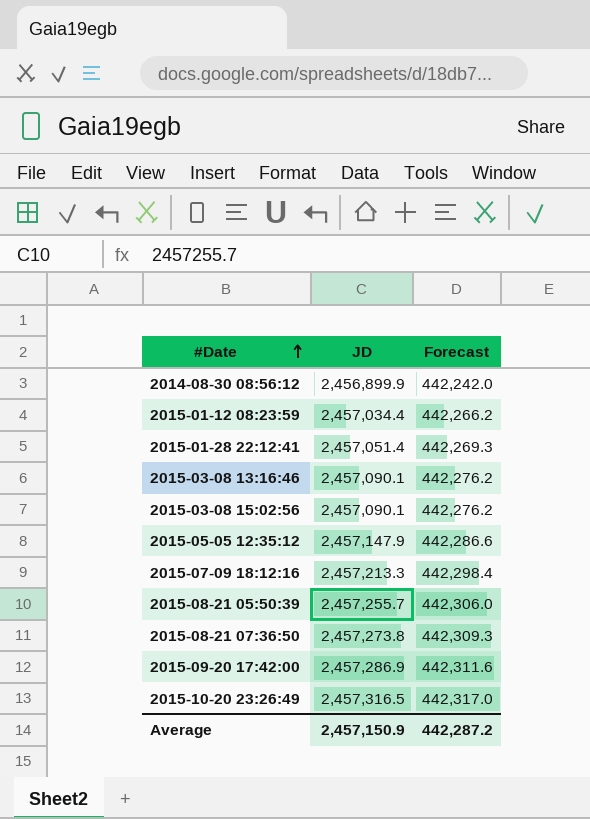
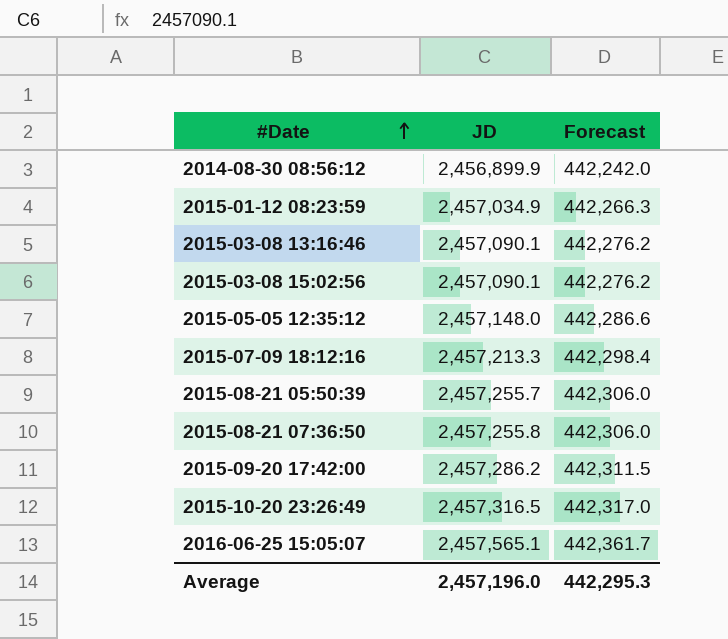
row 2015-01-28 22:12:41: 2,457,051.4 | 442,269.3 -> none
2015-01-12 08:23:59 | JD: 2,457,034.4 -> 2,457,034.9
2015-01-12 08:23:59 | Forecast: 442,266.2 -> 442,266.3
2015-05-05 12:35:12 | JD: 2,457,147.9 -> 2,457,148.0
2015-08-21 07:36:50 | JD: 2,457,273.8 -> 2,457,255.8
2015-08-21 07:36:50 | Forecast: 442,309.3 -> 442,306.0
2015-09-20 17:42:00 | JD: 2,457,286.9 -> 2,457,286.2
2015-09-20 17:42:00 | Forecast: 442,311.6 -> 442,311.5
row 2016-06-25 15:05:07: none -> 2,457,565.1 | 442,361.7
Average | JD: 2,457,150.9 -> 2,457,196.0
Average | Forecast: 442,287.2 -> 442,295.3

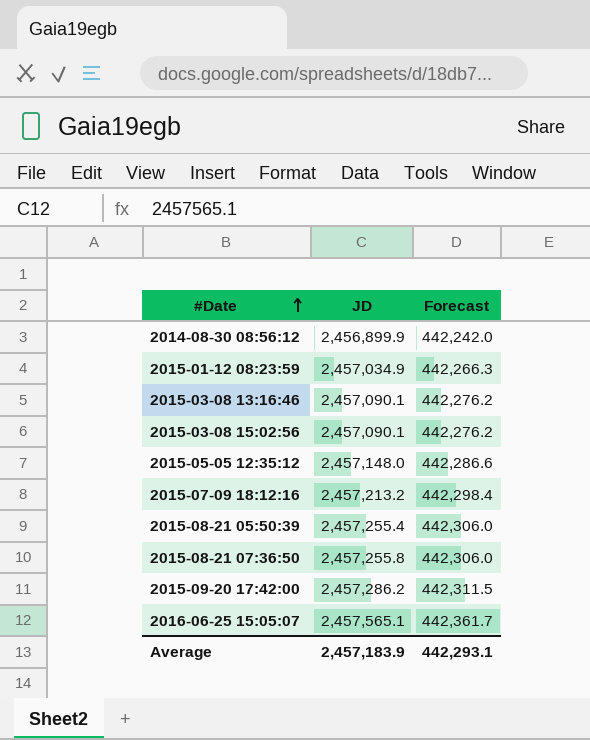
row 2015-10-20 23:26:49: 2,457,316.5 | 442,317.0 -> none
2015-07-09 18:12:16 | JD: 2,457,213.3 -> 2,457,213.2
2015-08-21 05:50:39 | JD: 2,457,255.7 -> 2,457,255.4
Average | JD: 2,457,196.0 -> 2,457,183.9
Average | Forecast: 442,295.3 -> 442,293.1

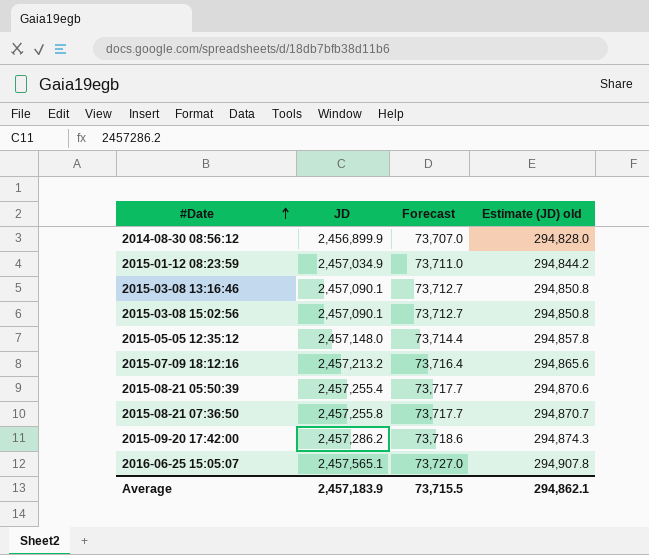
column Forecast | formula: [JD] * 0.18 -> [JD] * 0.03
column Estimate (JD) old | formula: none -> [JD] * 0.12
Average | Forecast: 442,293.1 -> 73,715.5

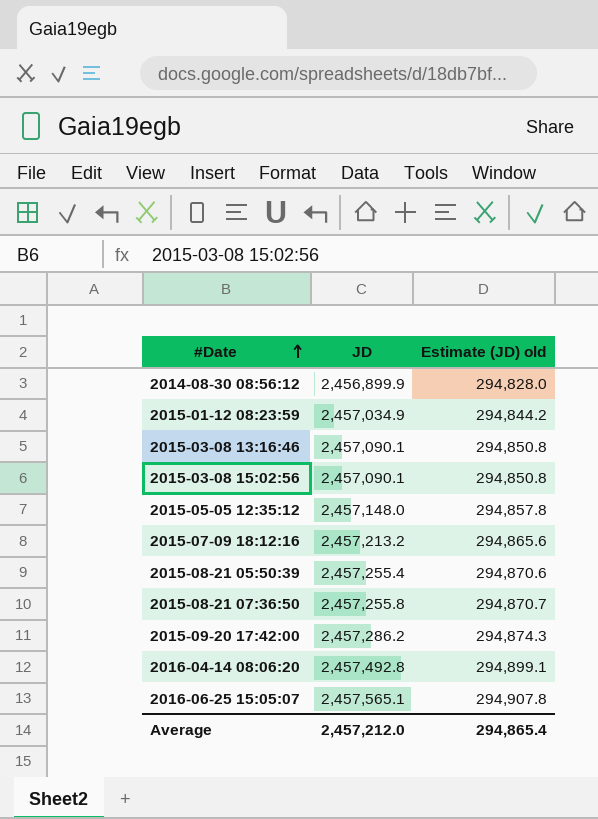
column Forecast | formula: [JD] * 0.03 -> none
row 2016-04-14 08:06:20: none -> 2,457,492.8 | 294,899.1
Average | JD: 2,457,183.9 -> 2,457,212.0
Average | Estimate (JD) old: 294,862.1 -> 294,865.4

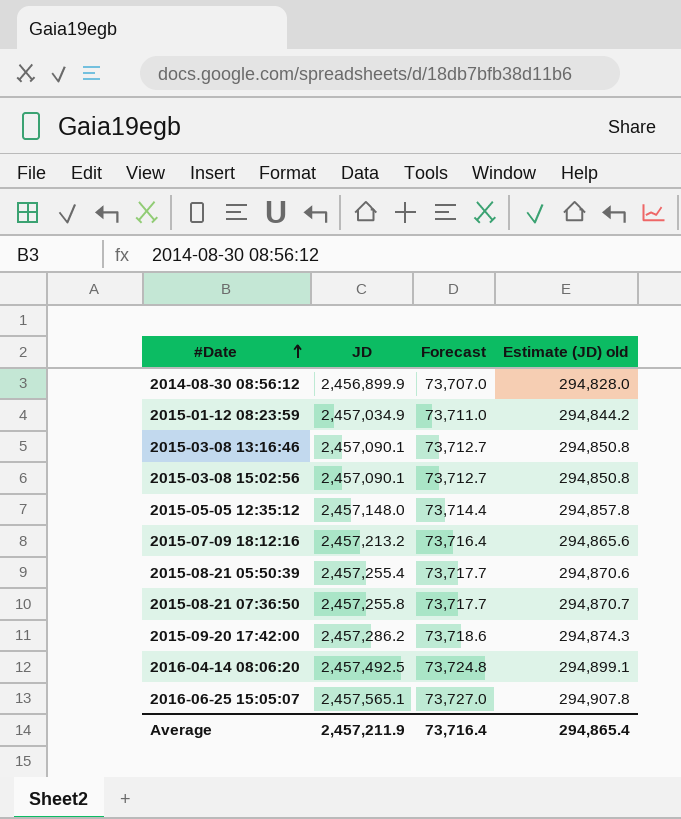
column Forecast | formula: none -> [JD] * 0.03
2016-04-14 08:06:20 | JD: 2,457,492.8 -> 2,457,492.5
Average | JD: 2,457,212.0 -> 2,457,211.9

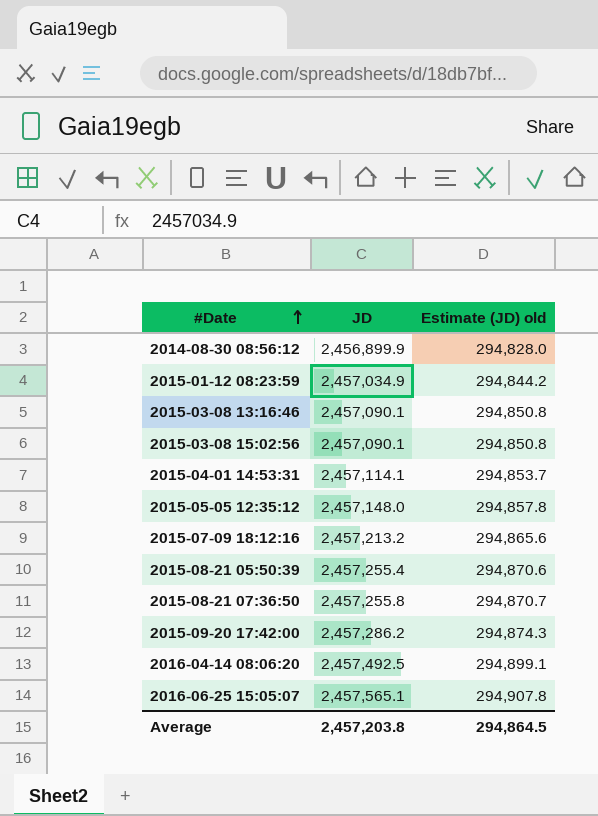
column Forecast | formula: [JD] * 0.03 -> none
row 2015-04-01 14:53:31: none -> 2,457,114.1 | 294,853.7
Average | JD: 2,457,211.9 -> 2,457,203.8
Average | Estimate (JD) old: 294,865.4 -> 294,864.5

